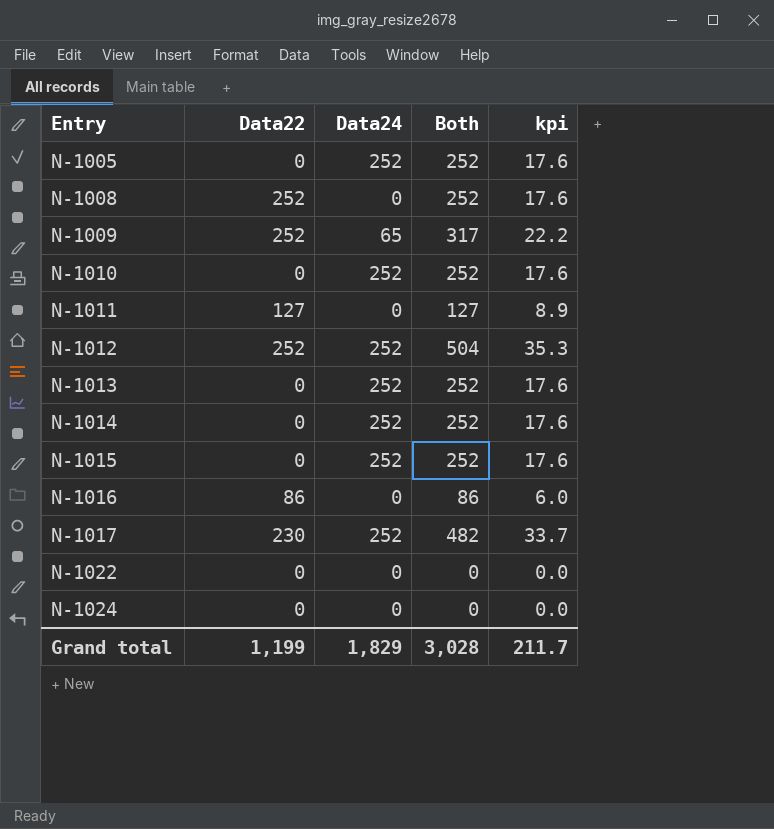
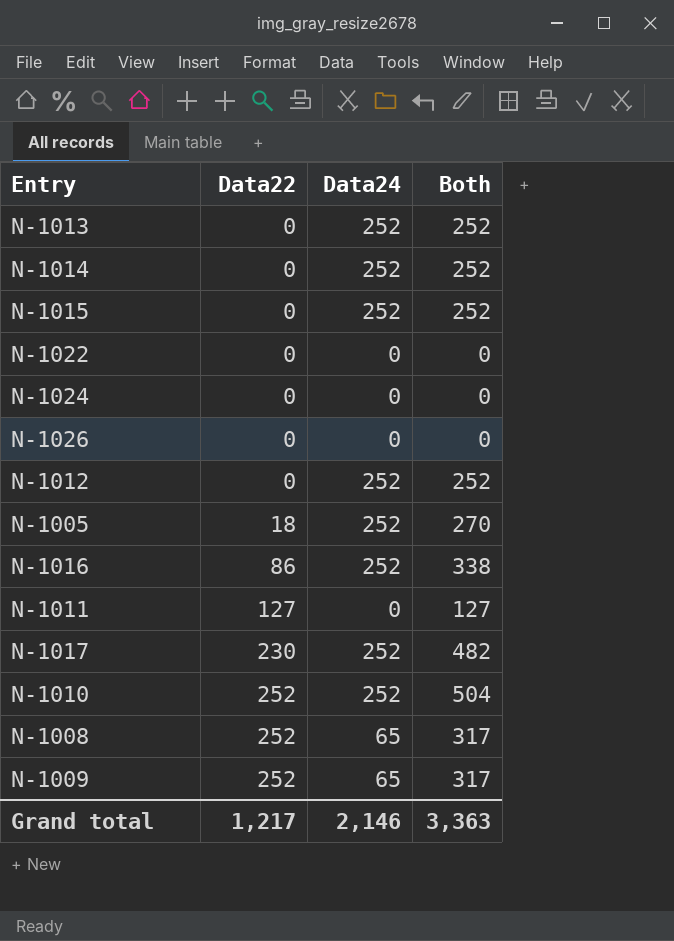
row order: Entry ascending -> Data22 ascending
column kpi | formula: [Both] * 0.07 -> none
row N-1026: none -> 0 | 0 | 0
N-1012 | Data22: 252 -> 0
N-1012 | Both: 504 -> 252
N-1005 | Data22: 0 -> 18
N-1005 | Both: 252 -> 270
N-1016 | Data24: 0 -> 252
N-1016 | Both: 86 -> 338
N-1010 | Data22: 0 -> 252
N-1010 | Both: 252 -> 504
N-1008 | Data24: 0 -> 65
N-1008 | Both: 252 -> 317
Grand total | Data22: 1,199 -> 1,217
Grand total | Data24: 1,829 -> 2,146
Grand total | Both: 3,028 -> 3,363

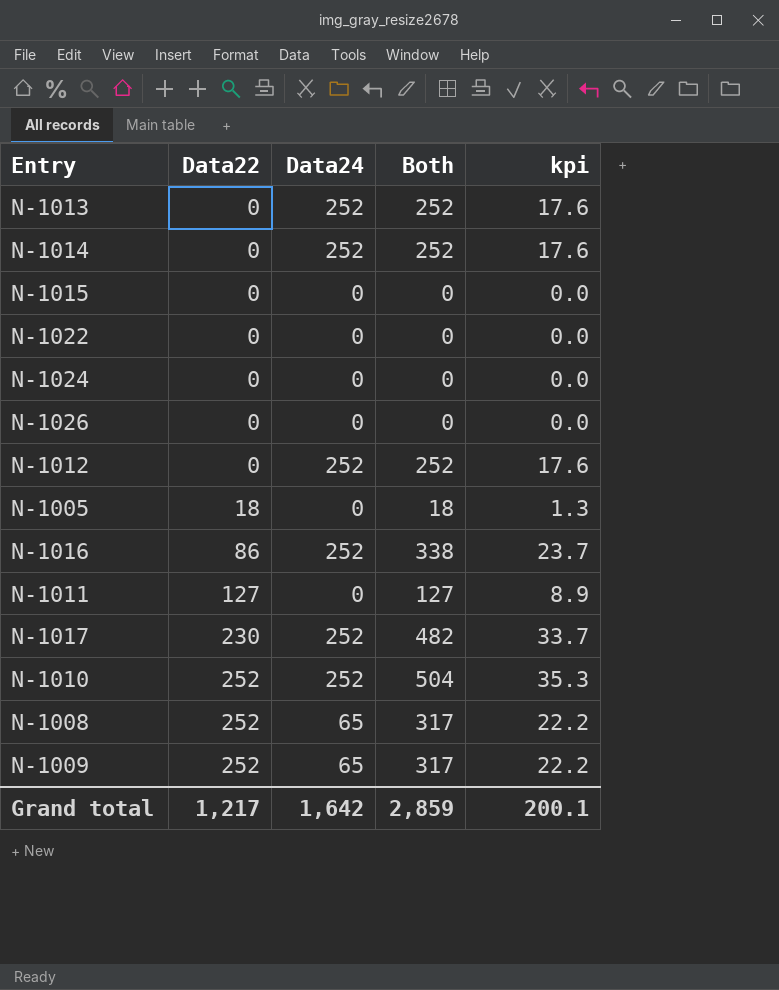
column kpi | formula: none -> [Both] * 0.07
N-1015 | Data24: 252 -> 0
N-1015 | Both: 252 -> 0
N-1005 | Data24: 252 -> 0
N-1005 | Both: 270 -> 18
Grand total | Data24: 2,146 -> 1,642
Grand total | Both: 3,363 -> 2,859

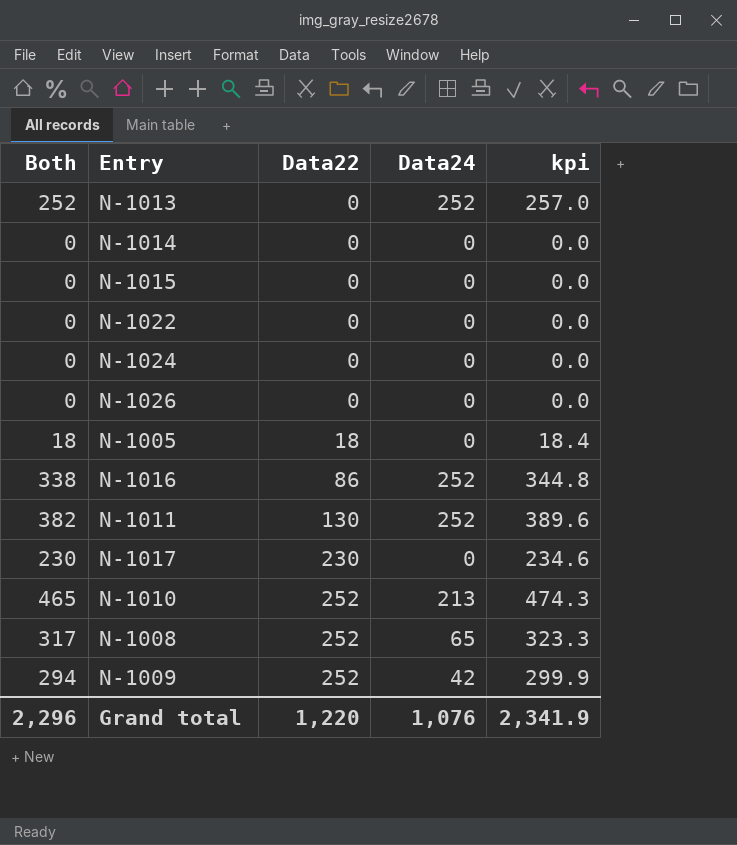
column Both | position: 4 -> 1
column kpi | formula: [Both] * 0.07 -> [Both] * 1.02
row N-1012: 0 | 252 | 252 | 17.6 -> none
N-1014 | Both: 252 -> 0
N-1014 | Data24: 252 -> 0
N-1011 | Both: 127 -> 382
N-1011 | Data22: 127 -> 130
N-1011 | Data24: 0 -> 252
N-1017 | Both: 482 -> 230
N-1017 | Data24: 252 -> 0
N-1010 | Both: 504 -> 465
N-1010 | Data24: 252 -> 213
N-1009 | Both: 317 -> 294
N-1009 | Data24: 65 -> 42
Grand total | Both: 2,859 -> 2,296
Grand total | Data22: 1,217 -> 1,220
Grand total | Data24: 1,642 -> 1,076
Grand total | kpi: 200.1 -> 2,341.9

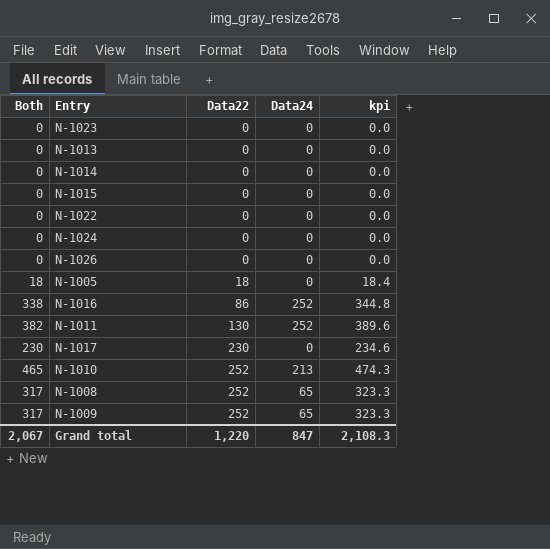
row N-1023: none -> 0 | 0 | 0 | 0.0
N-1013 | Both: 252 -> 0
N-1013 | Data24: 252 -> 0
N-1013 | kpi: 257.0 -> 0.0
N-1009 | Both: 294 -> 317
N-1009 | Data24: 42 -> 65
N-1009 | kpi: 299.9 -> 323.3
Grand total | Both: 2,296 -> 2,067
Grand total | Data24: 1,076 -> 847
Grand total | kpi: 2,341.9 -> 2,108.3

